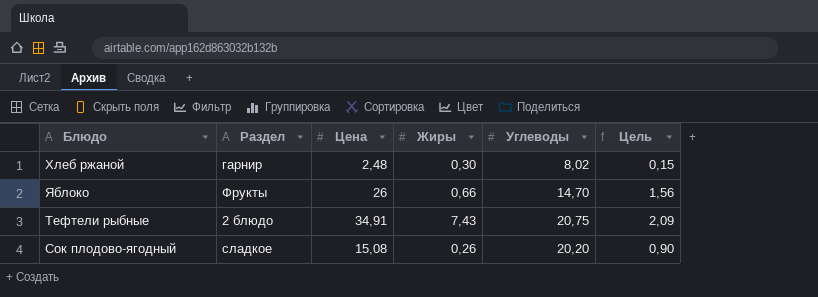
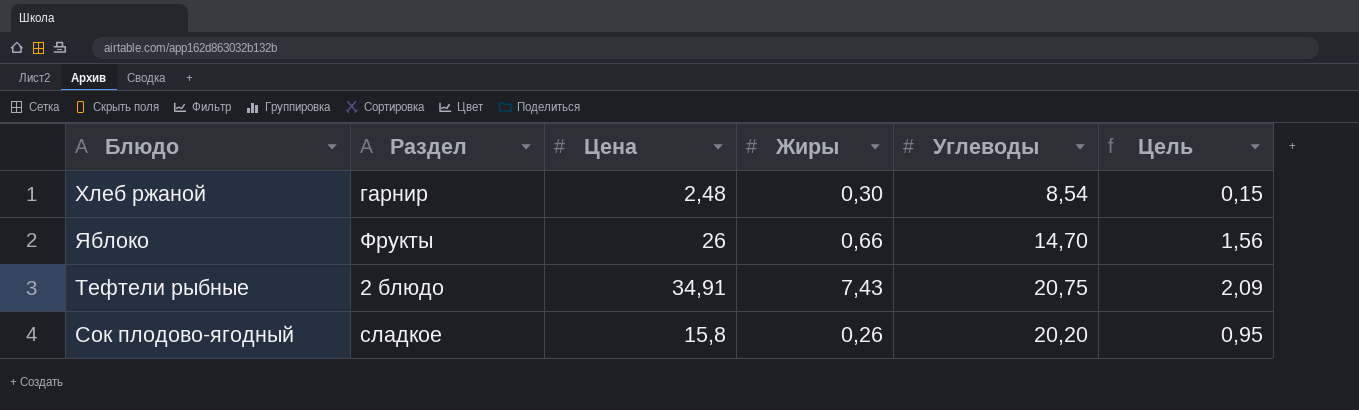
Хлеб ржаной | Углеводы: 8,02 -> 8,54
Сок плодово-ягодный | Цена: 15,08 -> 15,8
Сок плодово-ягодный | Цель: 0,90 -> 0,95

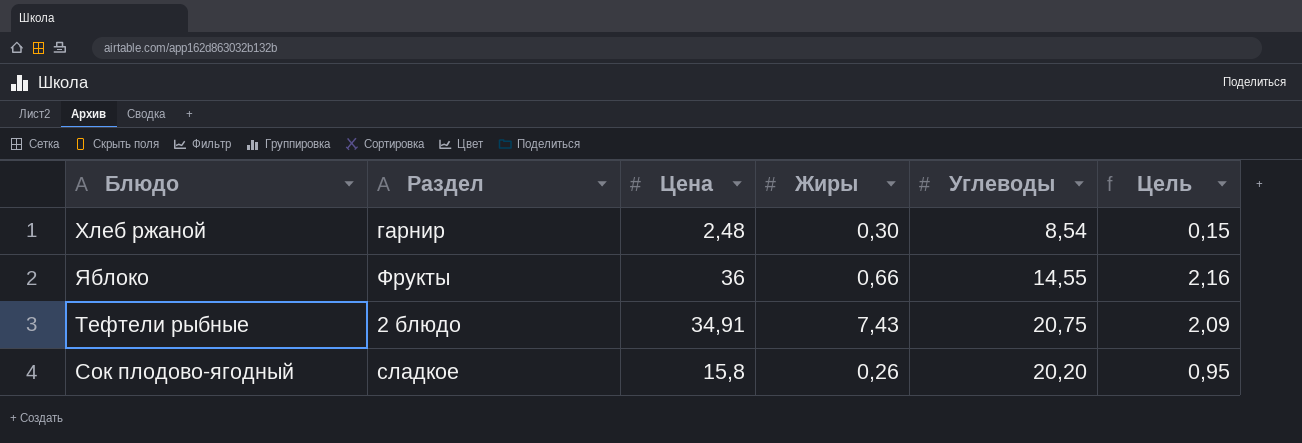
Яблоко | Цена: 26 -> 36
Яблоко | Углеводы: 14,70 -> 14,55
Яблоко | Цель: 1,56 -> 2,16

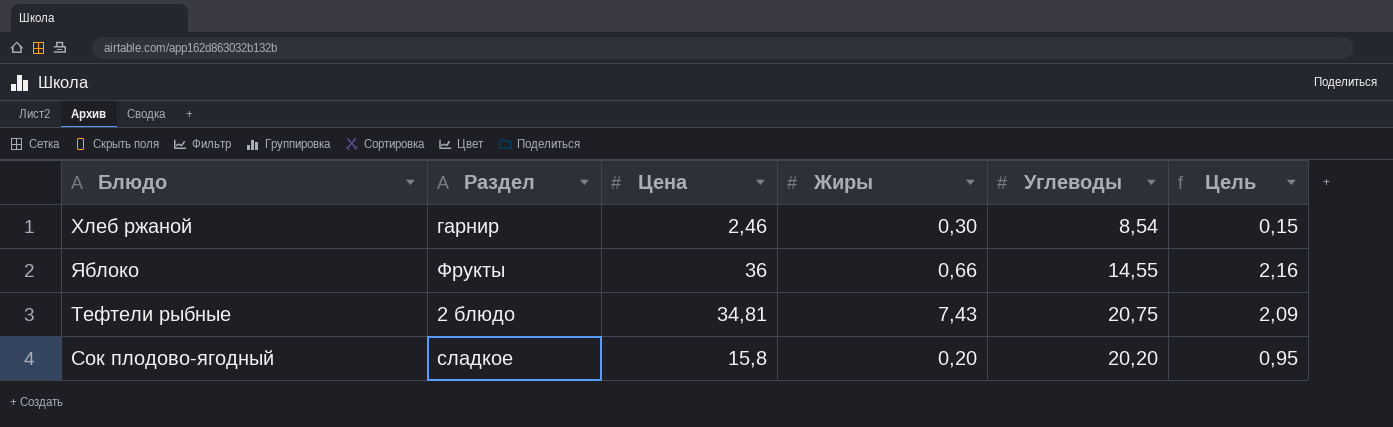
Хлеб ржаной | Цена: 2,48 -> 2,46
Тефтели рыбные | Цена: 34,91 -> 34,81
Сок плодово-ягодный | Жиры: 0,26 -> 0,20

